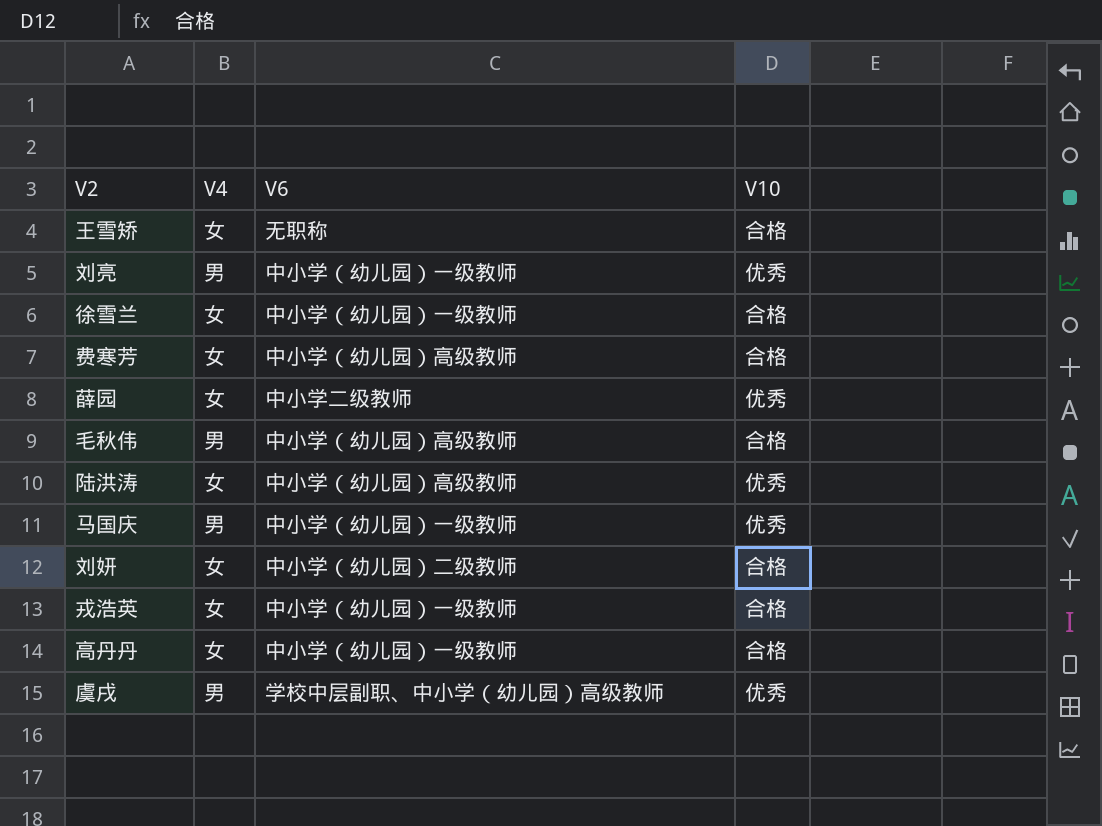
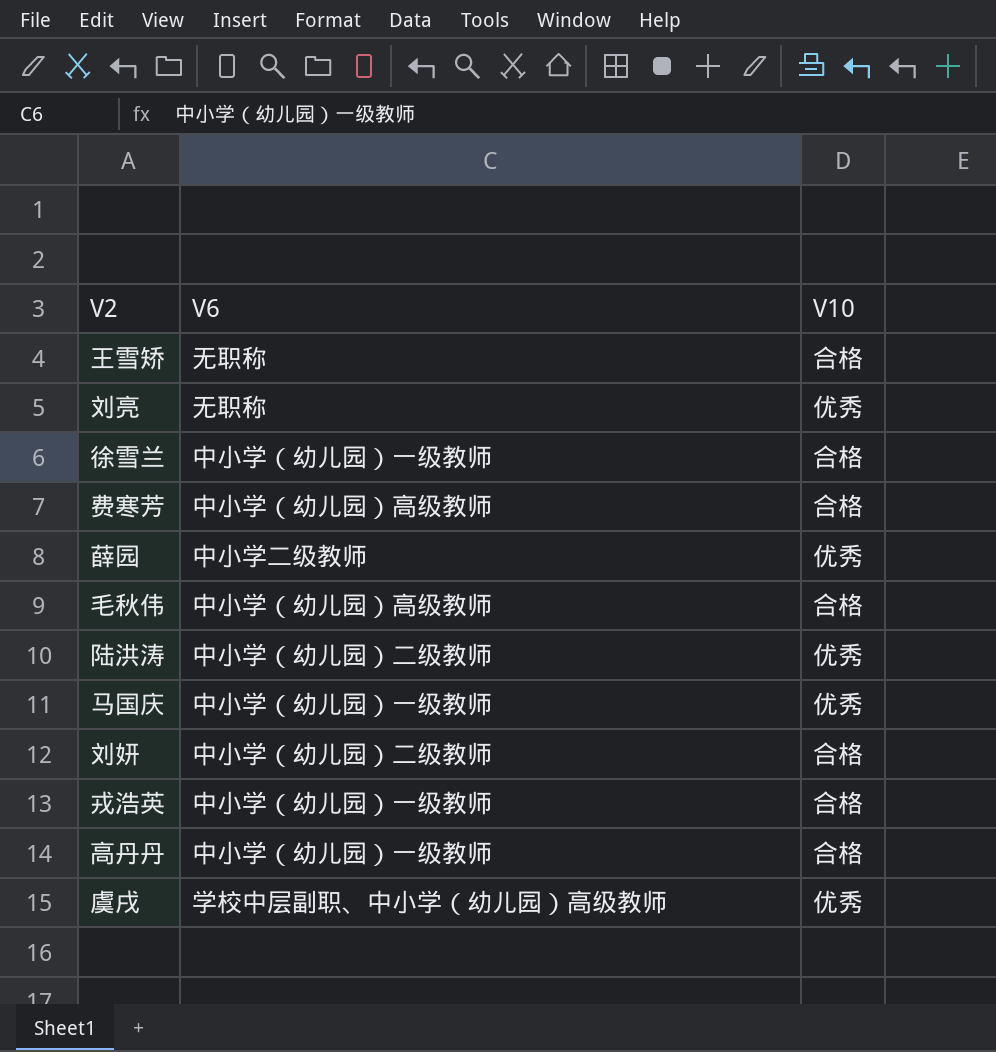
column V4 | position: 2 -> none
刘亮 | V6: 中小学（幼儿园）一级教师 -> 无职称
陆洪涛 | V6: 中小学（幼儿园）高级教师 -> 中小学（幼儿园）二级教师

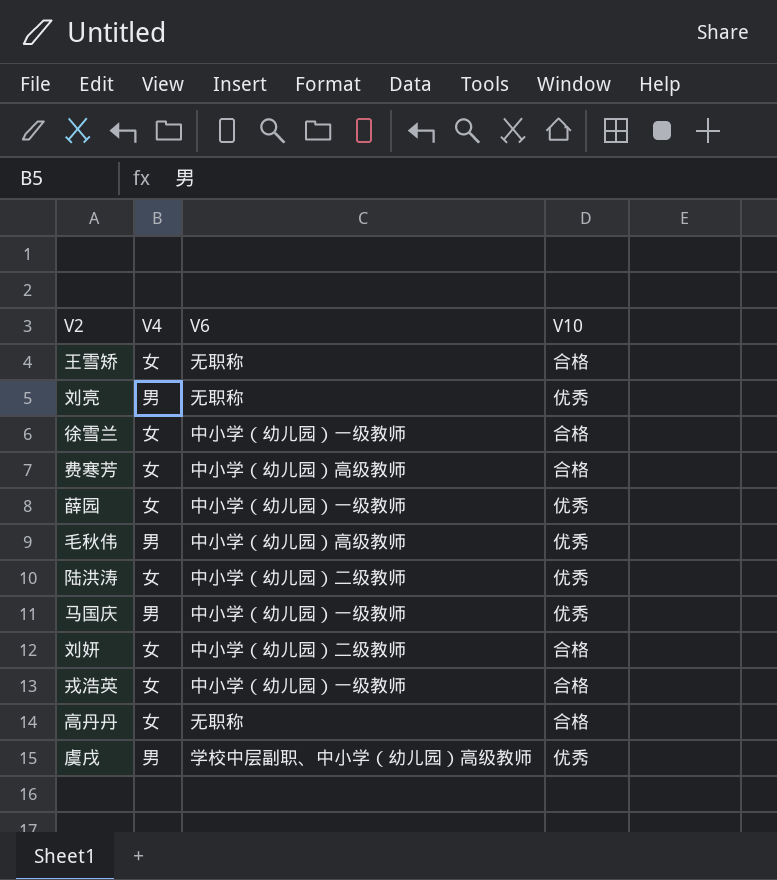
column V4 | position: none -> 2
薛园 | V6: 中小学二级教师 -> 中小学（幼儿园）一级教师
毛秋伟 | V10: 合格 -> 优秀
高丹丹 | V6: 中小学（幼儿园）一级教师 -> 无职称

